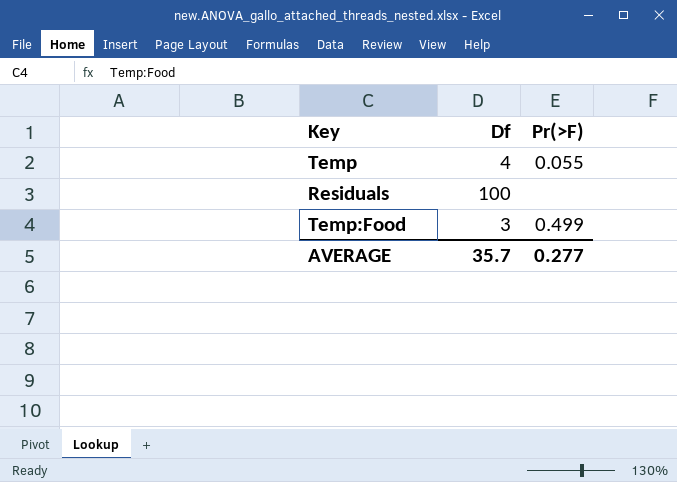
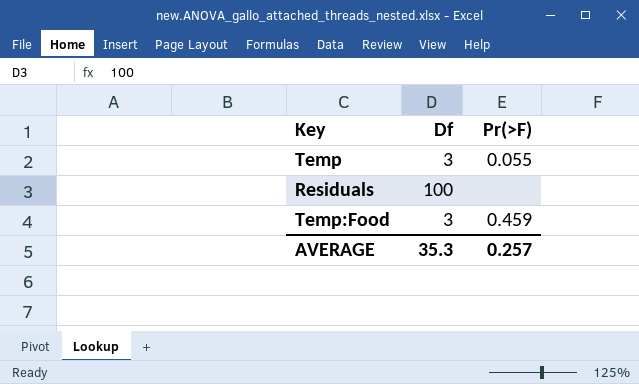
Temp | Df: 4 -> 3
Temp:Food | Pr(>F): 0.499 -> 0.459
AVERAGE | Df: 35.7 -> 35.3
AVERAGE | Pr(>F): 0.277 -> 0.257

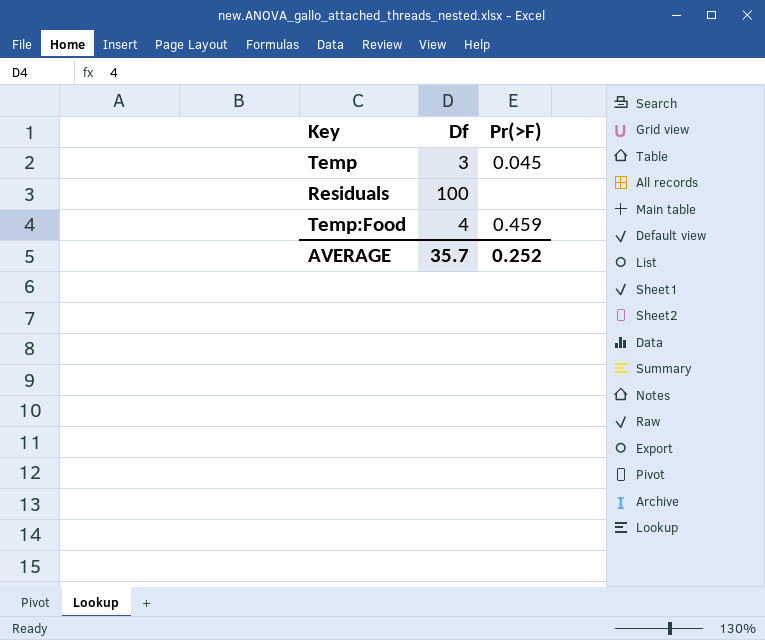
Temp | Pr(>F): 0.055 -> 0.045
Temp:Food | Df: 3 -> 4
AVERAGE | Df: 35.3 -> 35.7
AVERAGE | Pr(>F): 0.257 -> 0.252

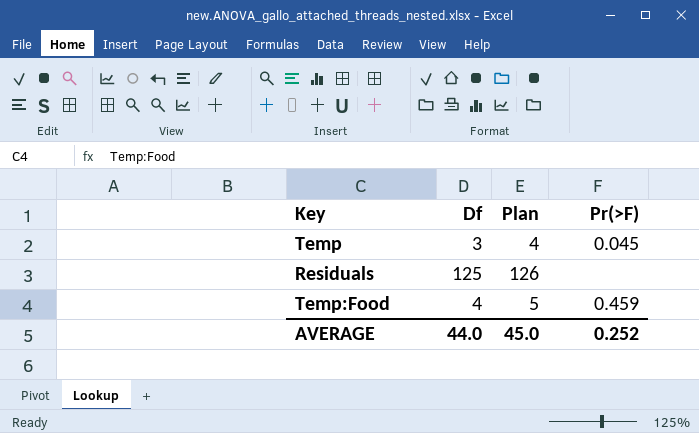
column Plan | formula: none -> [Df] + 1
Residuals | Df: 100 -> 125
AVERAGE | Df: 35.7 -> 44.0

